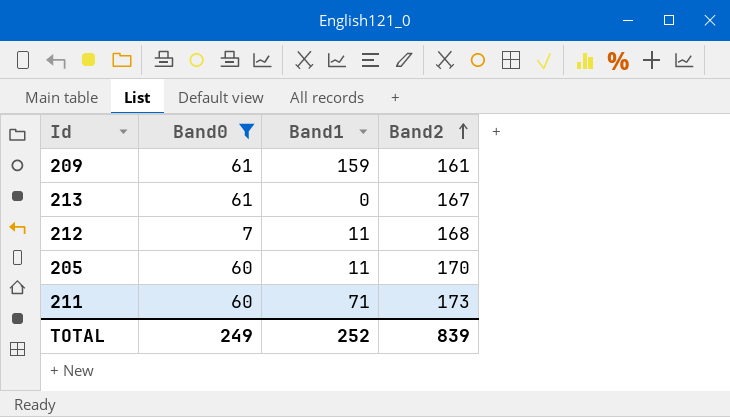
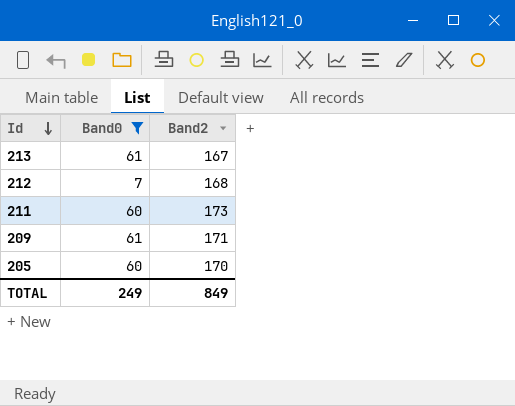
row order: Band2 ascending -> Id descending
column Band1 | position: 3 -> none
209 | Band2: 161 -> 171
TOTAL | Band2: 839 -> 849

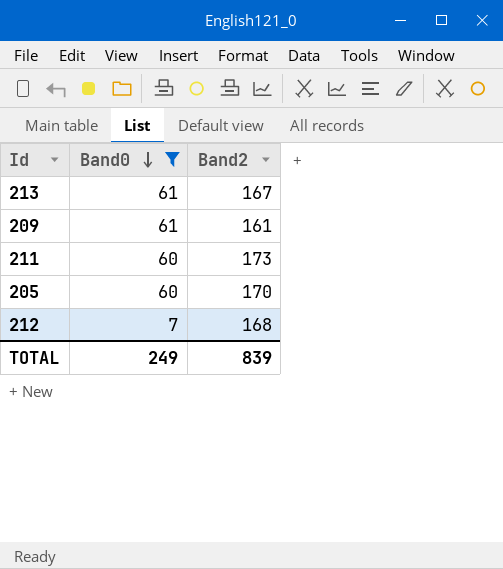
row order: Id descending -> Band0 descending
209 | Band2: 171 -> 161
TOTAL | Band2: 849 -> 839

